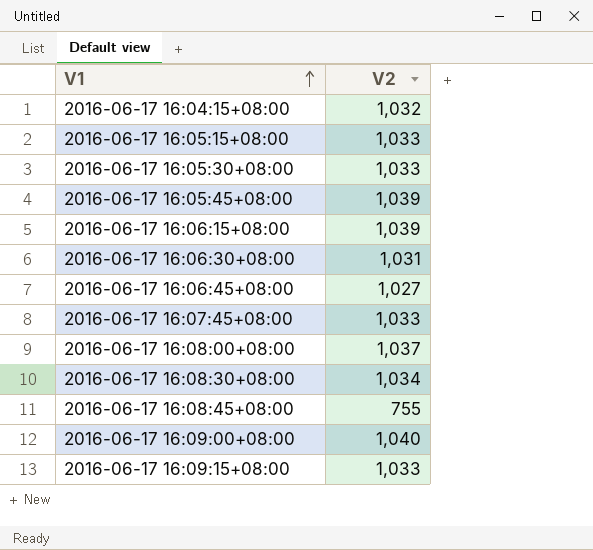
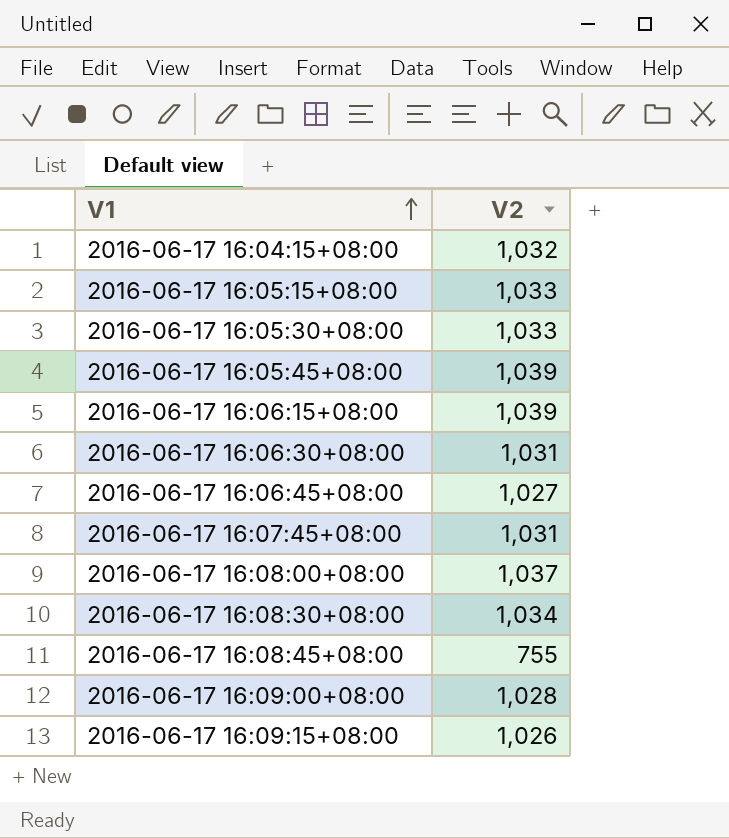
2016-06-17 16:07:45+08:00 | V2: 1,033 -> 1,031
2016-06-17 16:09:00+08:00 | V2: 1,040 -> 1,028
2016-06-17 16:09:15+08:00 | V2: 1,033 -> 1,026

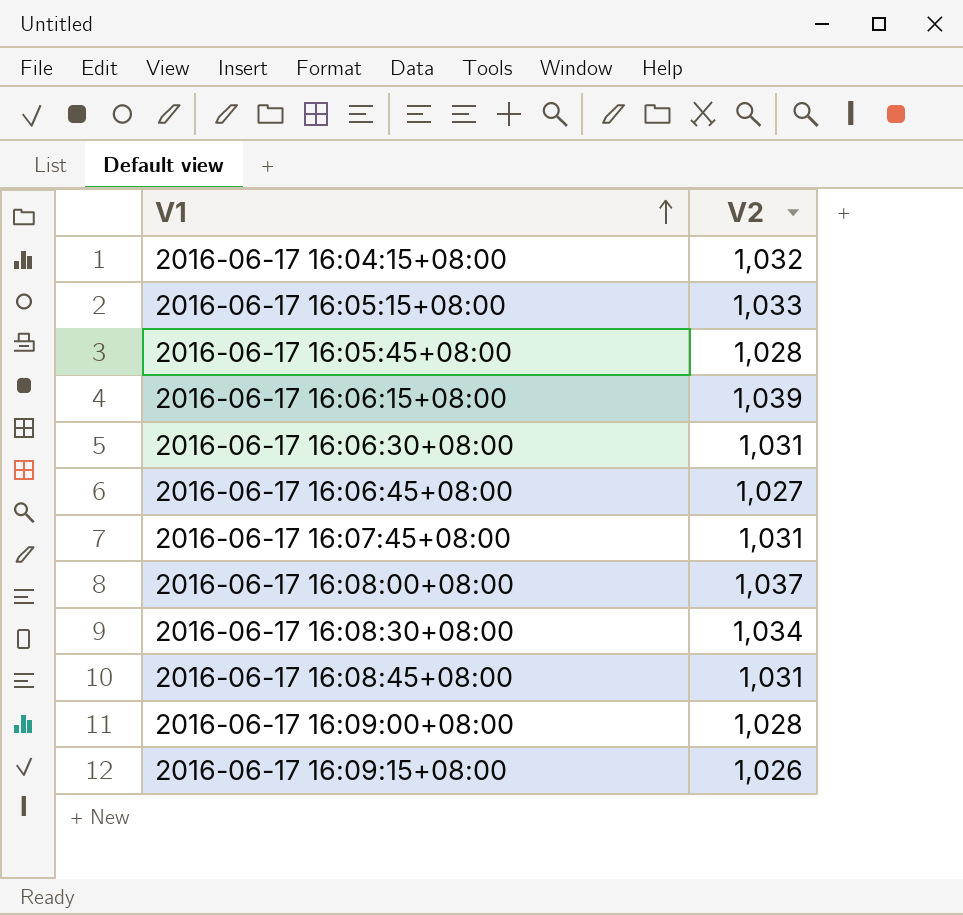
row 2016-06-17 16:05:30+08:00: 1,033 -> none
2016-06-17 16:05:45+08:00 | V2: 1,039 -> 1,028
2016-06-17 16:08:45+08:00 | V2: 755 -> 1,031

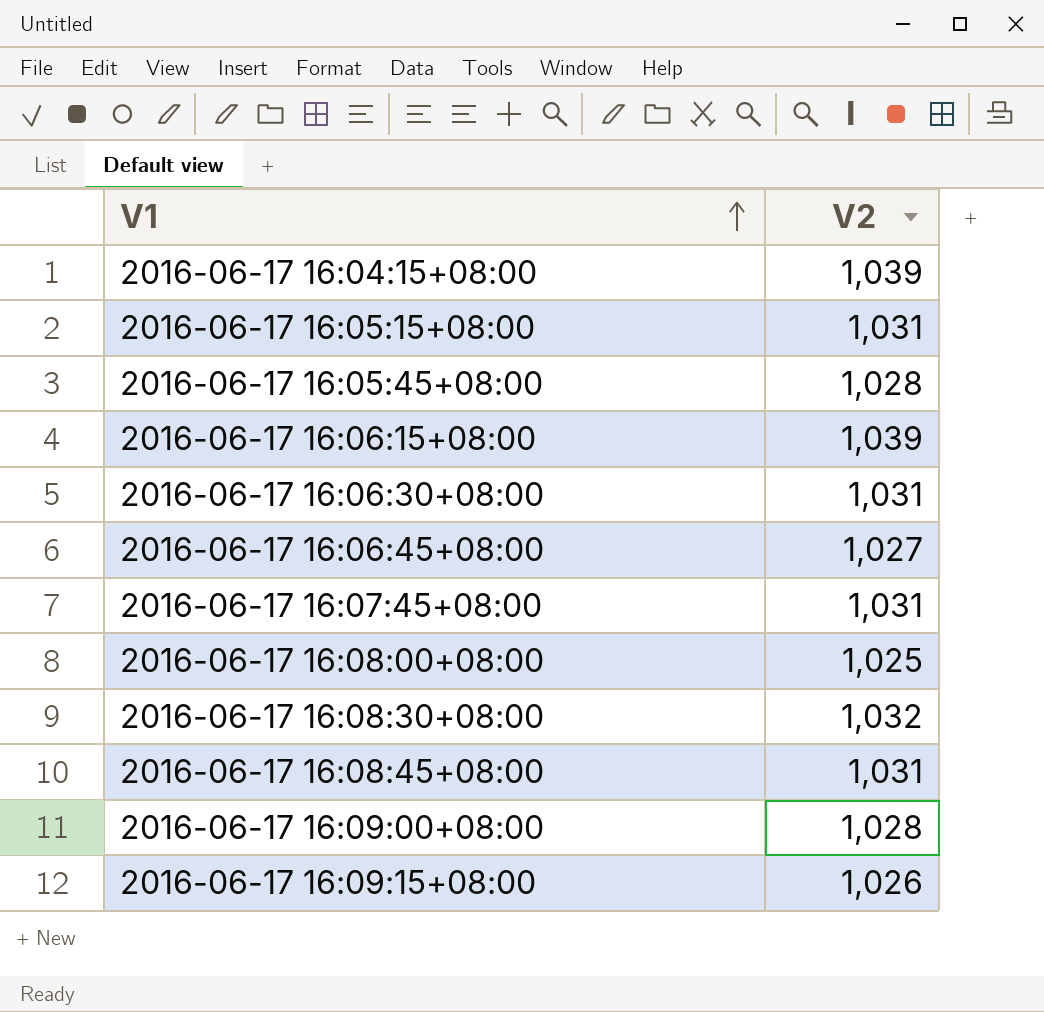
2016-06-17 16:04:15+08:00 | V2: 1,032 -> 1,039
2016-06-17 16:05:15+08:00 | V2: 1,033 -> 1,031
2016-06-17 16:08:00+08:00 | V2: 1,037 -> 1,025
2016-06-17 16:08:30+08:00 | V2: 1,034 -> 1,032

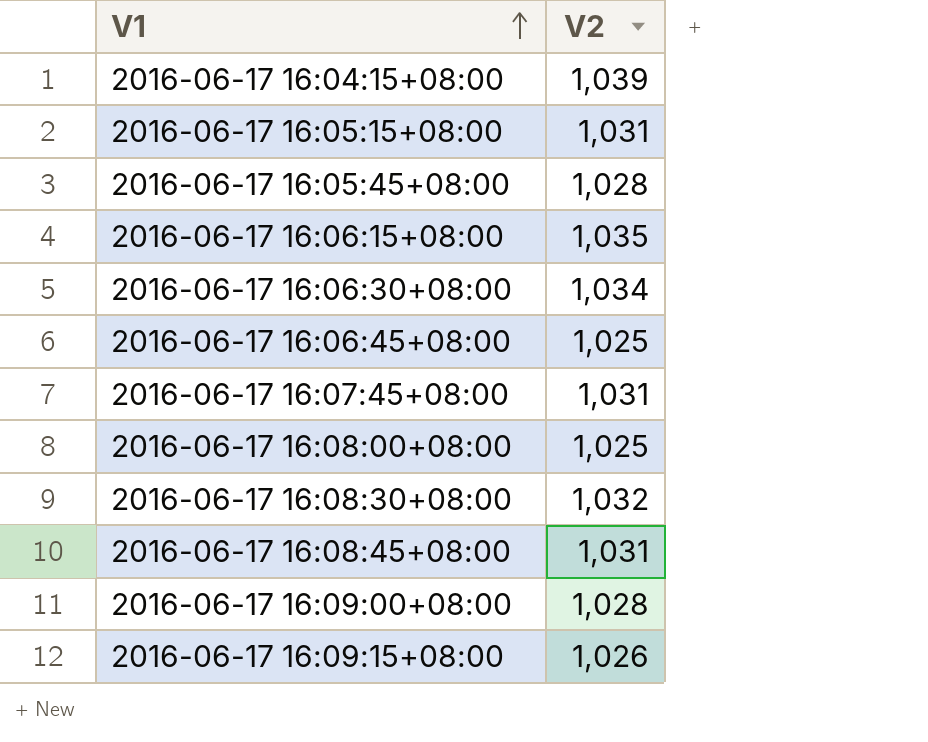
2016-06-17 16:06:15+08:00 | V2: 1,039 -> 1,035
2016-06-17 16:06:30+08:00 | V2: 1,031 -> 1,034
2016-06-17 16:06:45+08:00 | V2: 1,027 -> 1,025

